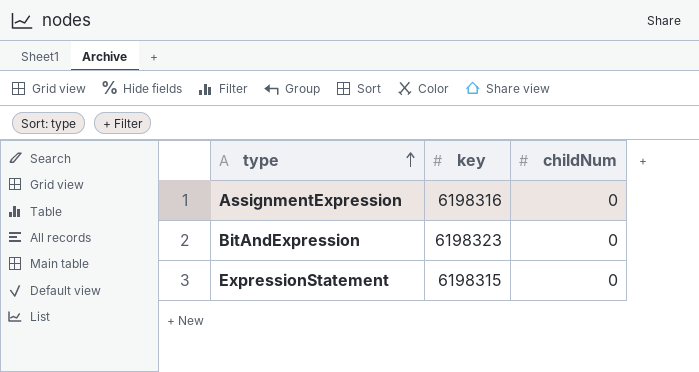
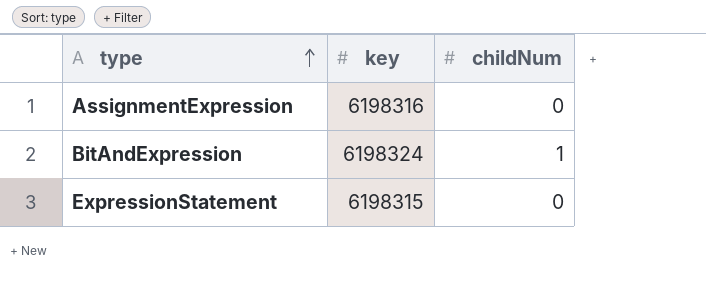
BitAndExpression | key: 6198323 -> 6198324
BitAndExpression | childNum: 0 -> 1

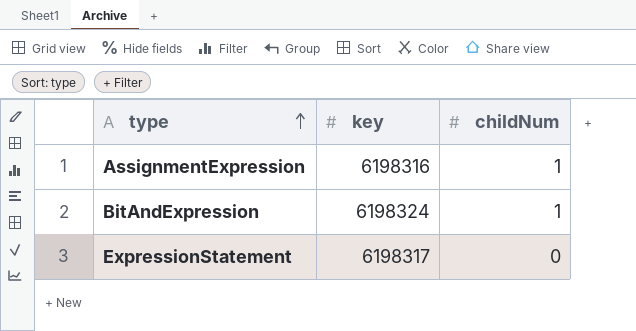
AssignmentExpression | childNum: 0 -> 1
ExpressionStatement | key: 6198315 -> 6198317

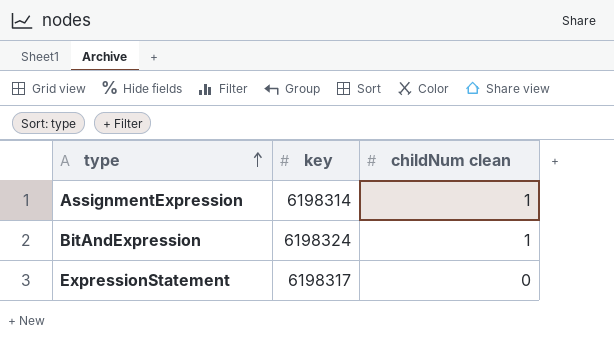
column name: childNum -> childNum clean
AssignmentExpression | key: 6198316 -> 6198314

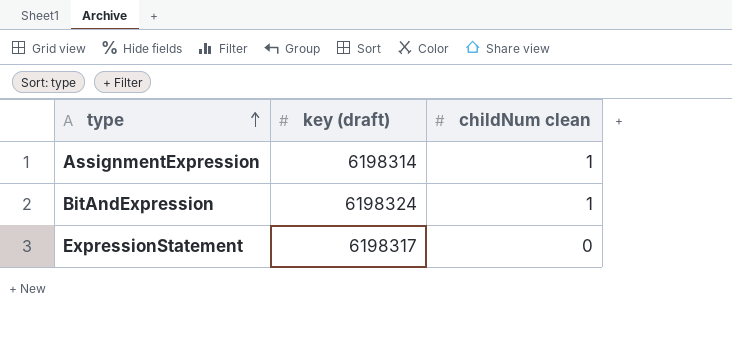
column name: key -> key (draft)

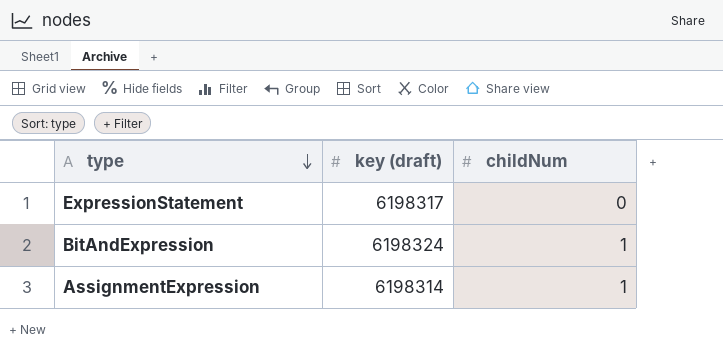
row order: type ascending -> type descending
column name: childNum clean -> childNum

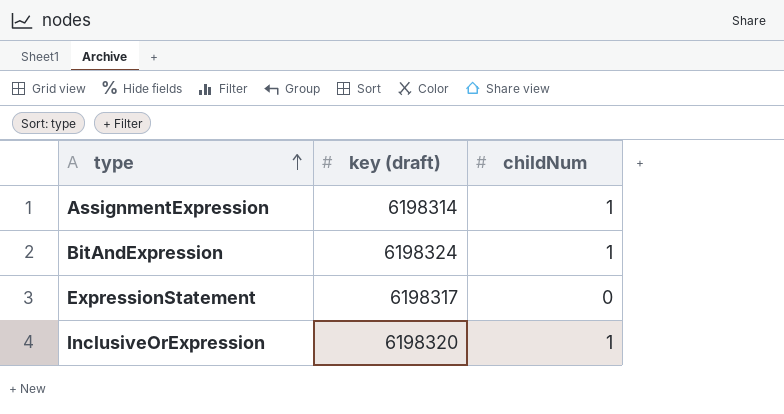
row order: type descending -> type ascending
row InclusiveOrExpression: none -> 6198320 | 1

